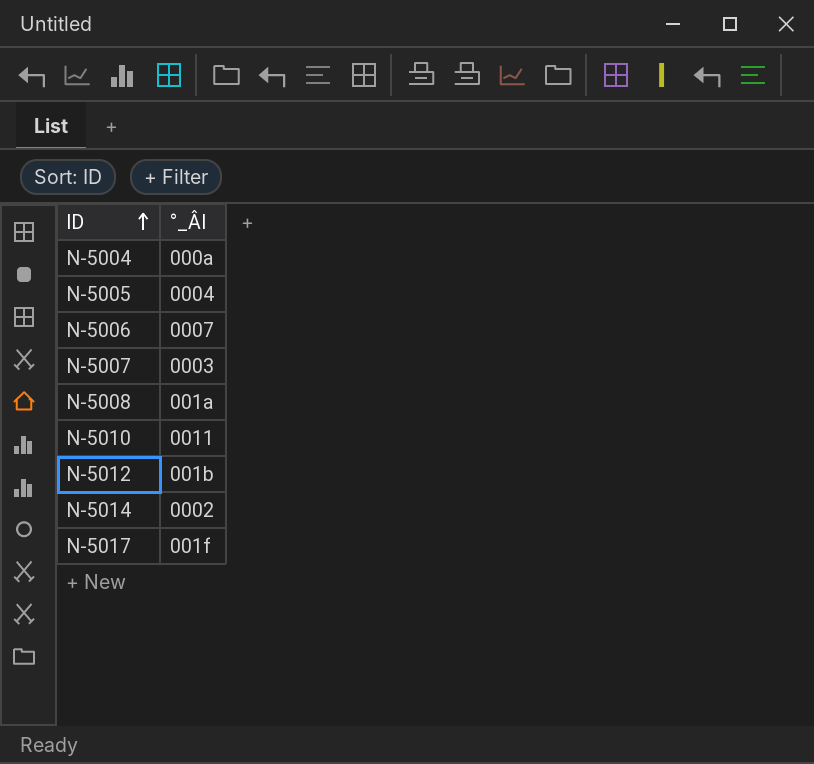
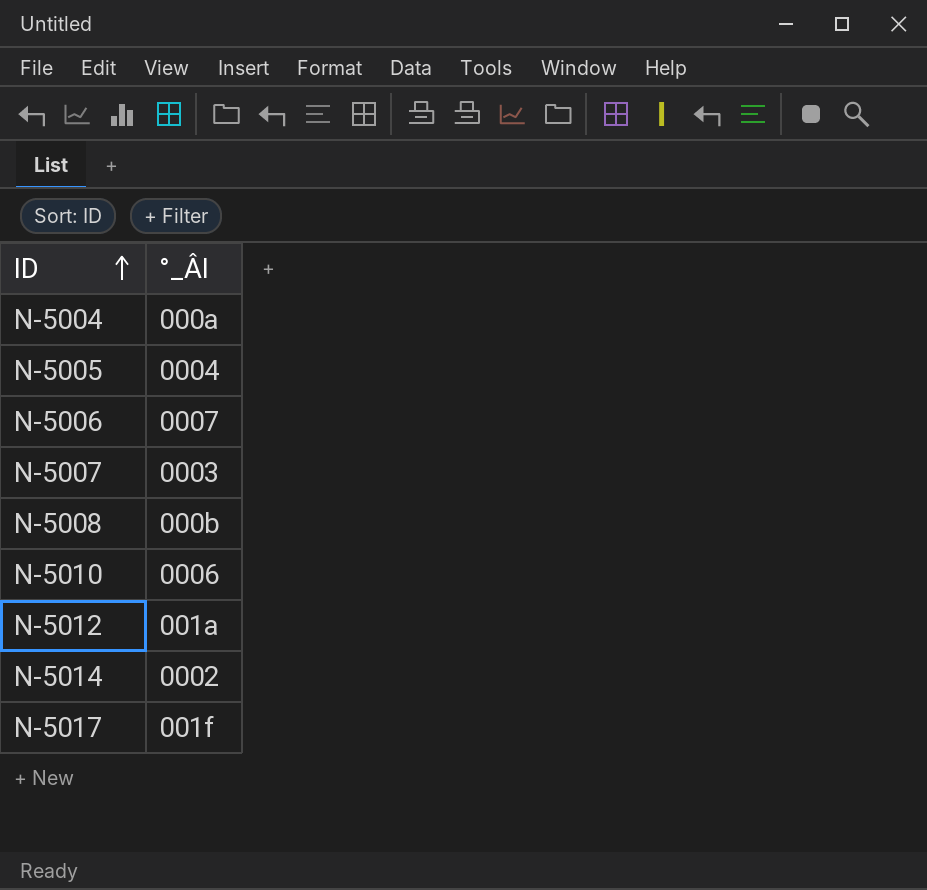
N-5008 | °_ÂI: 001a -> 000b
N-5010 | °_ÂI: 0011 -> 0006
N-5012 | °_ÂI: 001b -> 001a

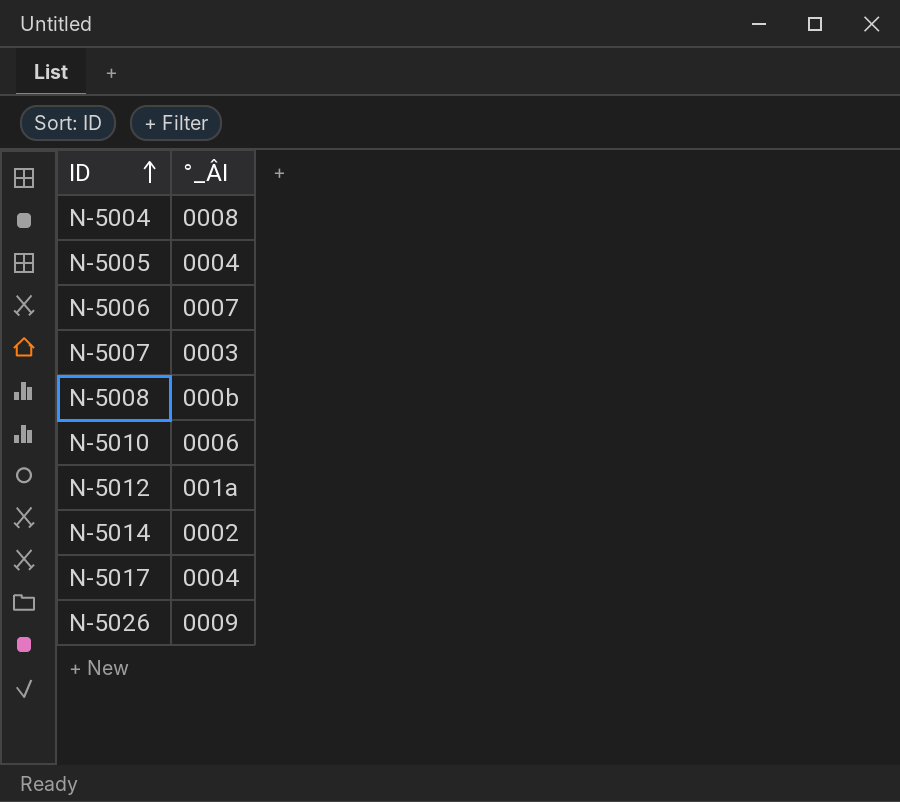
N-5004 | °_ÂI: 000a -> 0008
N-5017 | °_ÂI: 001f -> 0004
row N-5026: none -> 0009

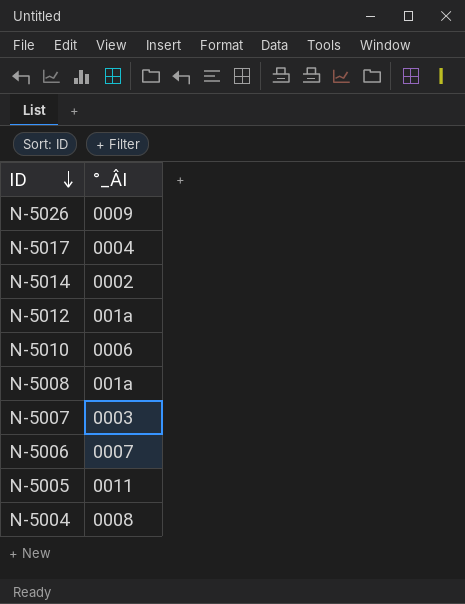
row order: ID ascending -> ID descending
N-5008 | °_ÂI: 000b -> 001a
N-5005 | °_ÂI: 0004 -> 0011

